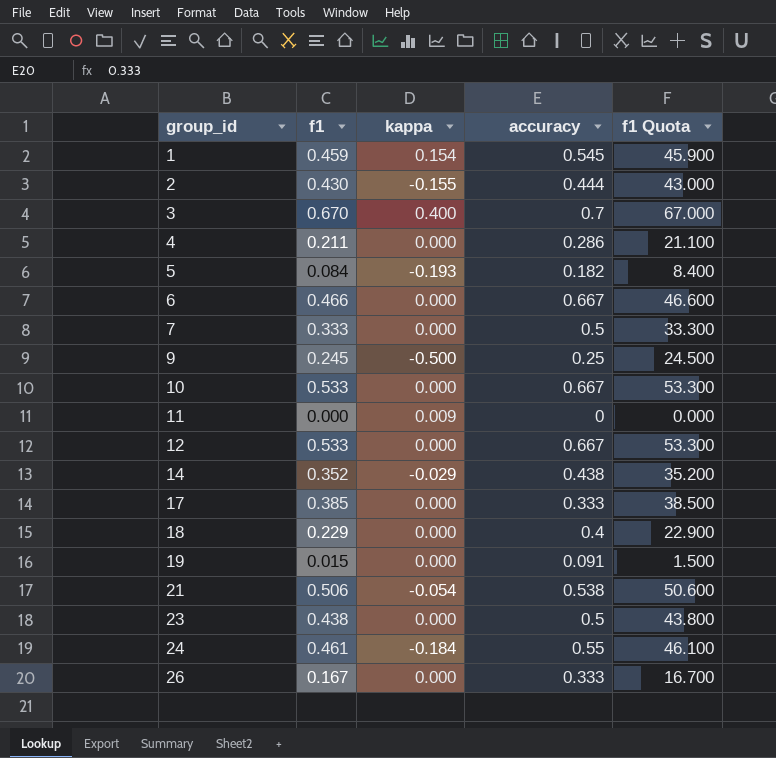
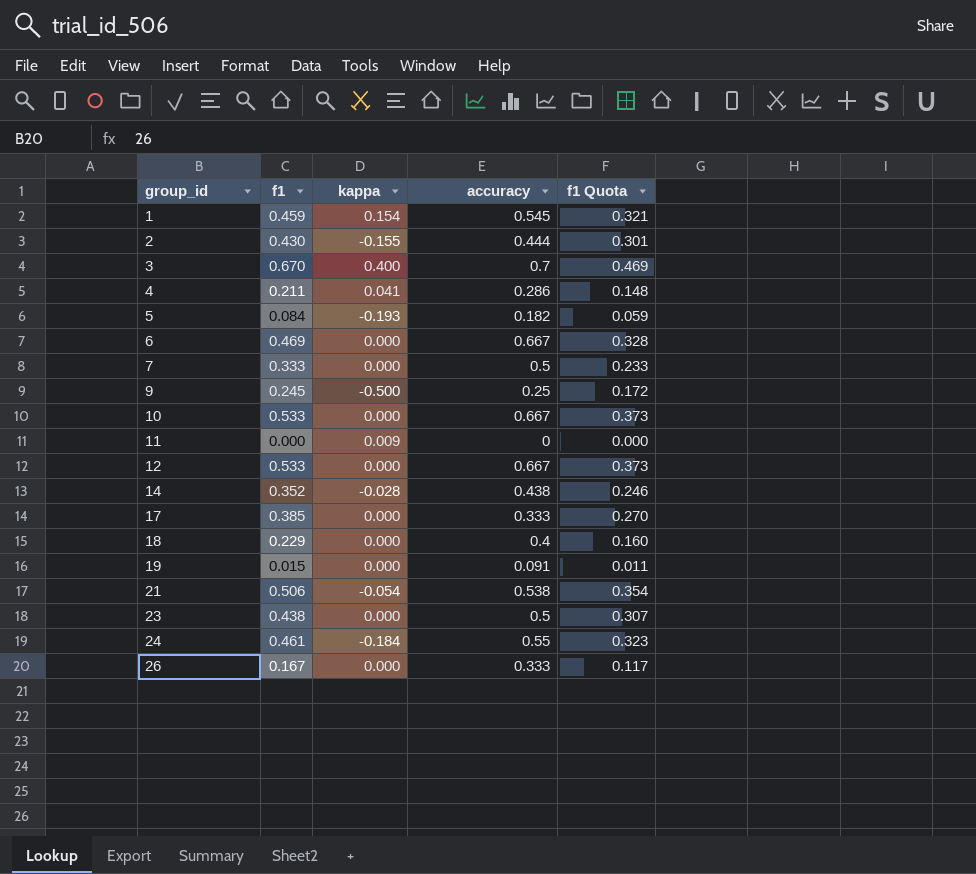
column f1 Quota | formula: [f1] * 100 -> [f1] * 0.7
4 | kappa: 0.000 -> 0.041
6 | f1: 0.466 -> 0.469
14 | kappa: -0.029 -> -0.028

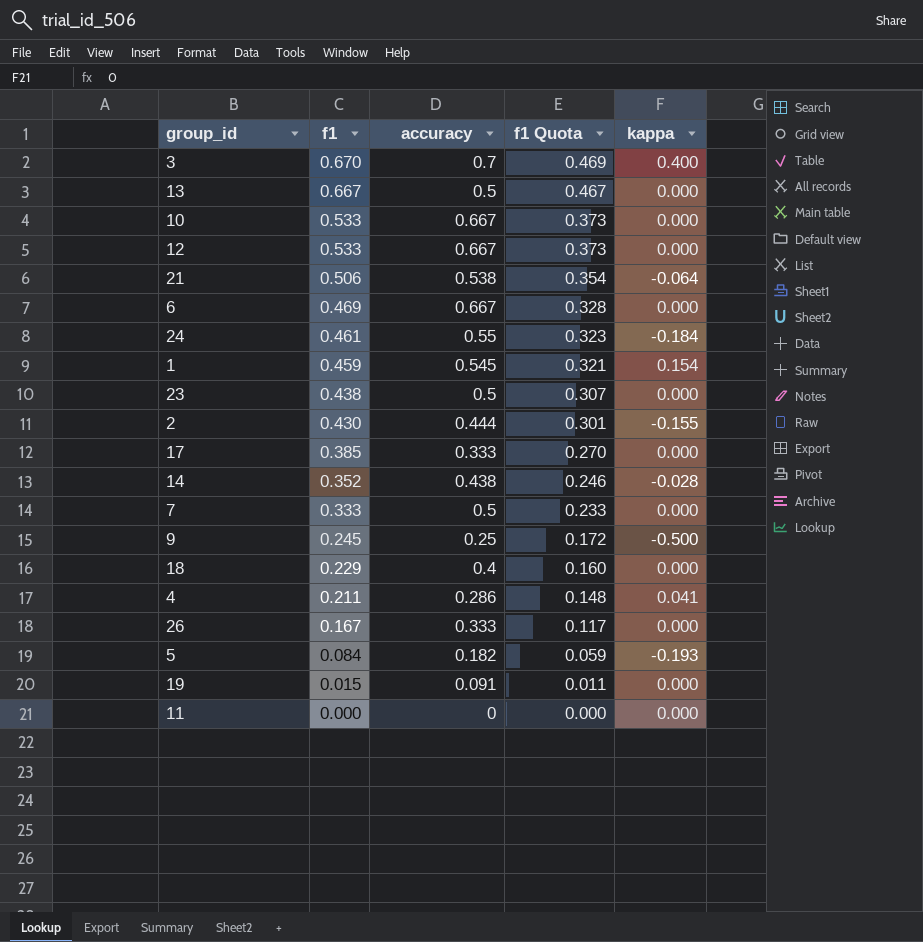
row order: group_id ascending -> f1 descending
column kappa | position: 3 -> 5
row 13: none -> 0.667 | 0.5 | 0.467 | 0.000
21 | kappa: -0.054 -> -0.064
11 | kappa: 0.009 -> 0.000

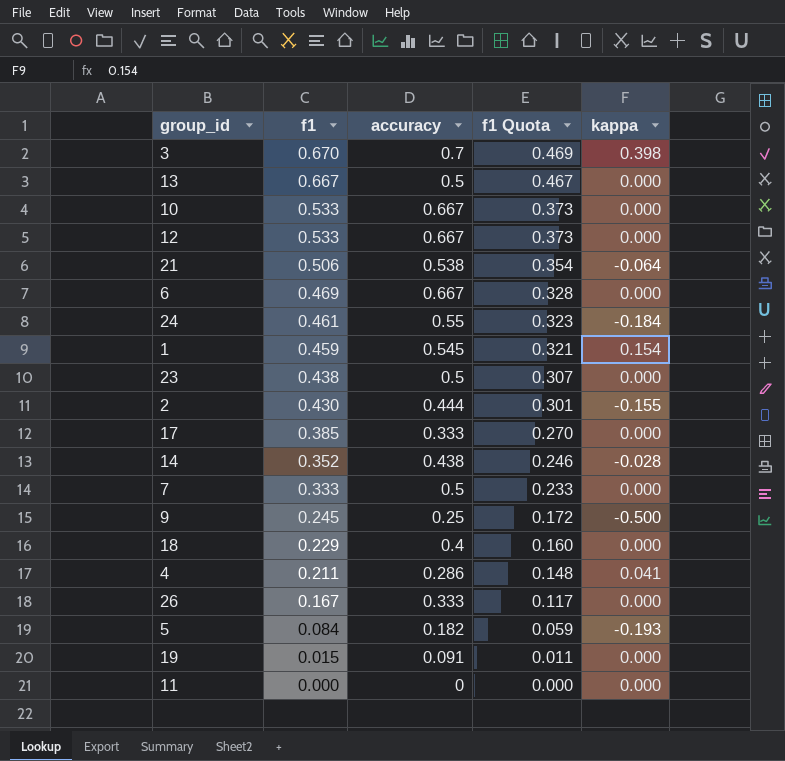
3 | kappa: 0.400 -> 0.398

